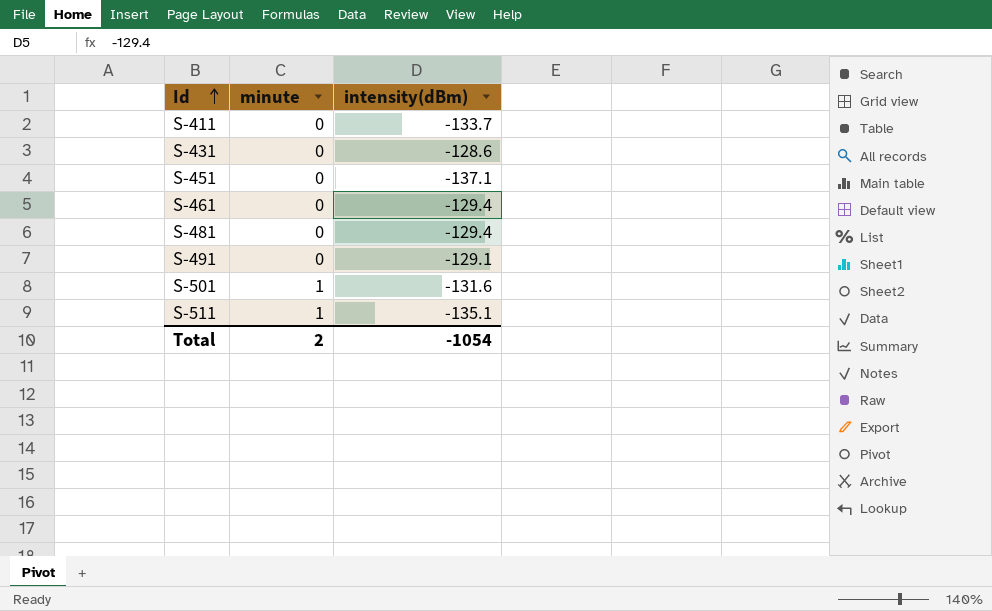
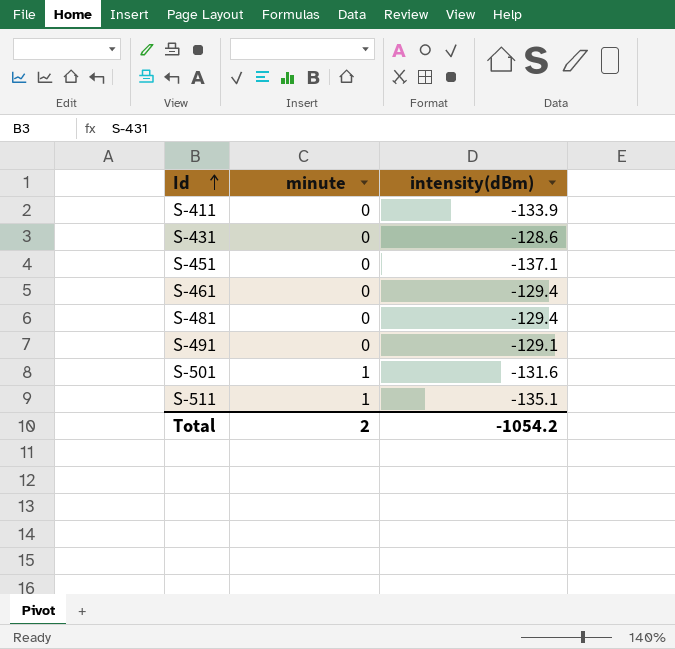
S-411 | intensity(dBm): -133.7 -> -133.9
Total | intensity(dBm): -1054 -> -1054.2

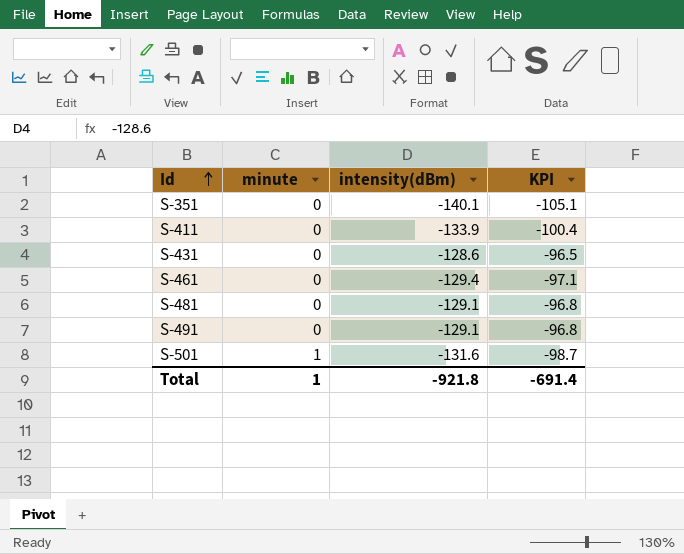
column KPI | formula: none -> [intensity(dBm)] * 0.75
row S-451: 0 | -137.1 -> none
row S-511: 1 | -135.1 -> none
row S-351: none -> 0 | -140.1 | -105.1
S-481 | intensity(dBm): -129.4 -> -129.1
Total | minute: 2 -> 1
Total | intensity(dBm): -1054.2 -> -921.8

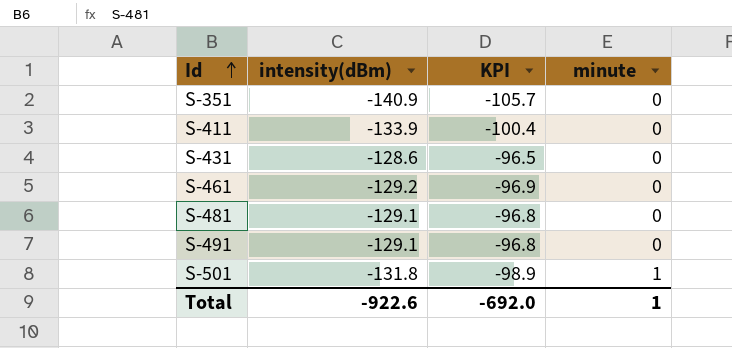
column minute | position: 2 -> 4
S-351 | intensity(dBm): -140.1 -> -140.9
S-351 | KPI: -105.1 -> -105.7
S-461 | intensity(dBm): -129.4 -> -129.2
S-461 | KPI: -97.1 -> -96.9
S-501 | intensity(dBm): -131.6 -> -131.8
S-501 | KPI: -98.7 -> -98.9
Total | intensity(dBm): -921.8 -> -922.6
Total | KPI: -691.4 -> -692.0

